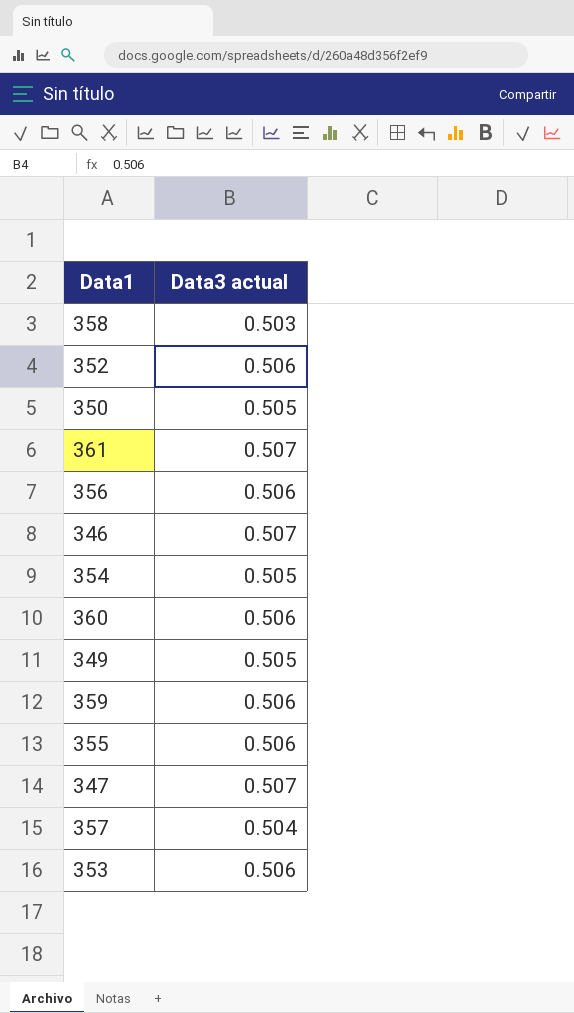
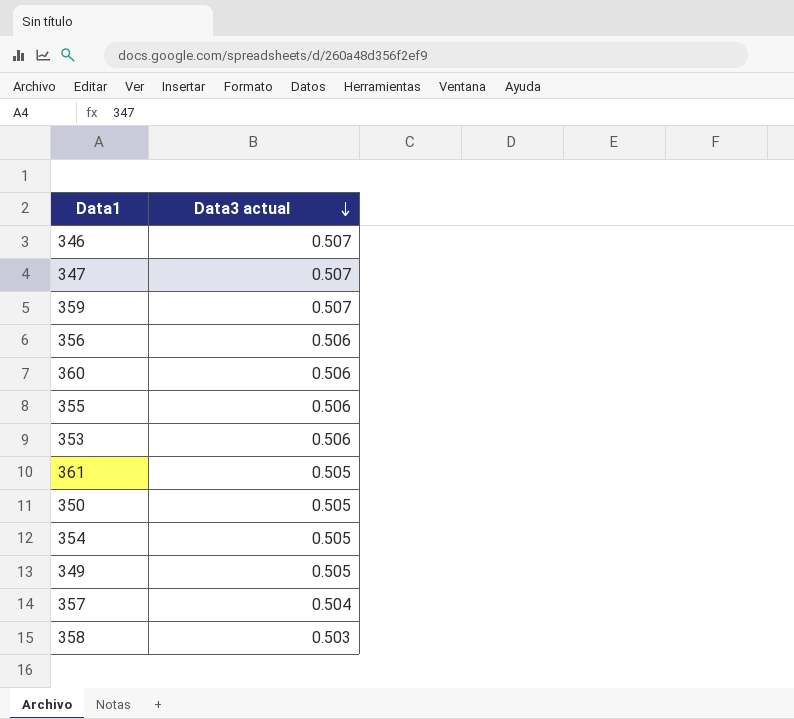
row order: none -> Data3 actual descending
row 352: 0.506 -> none
359 | Data3 actual: 0.506 -> 0.507
361 | Data3 actual: 0.507 -> 0.505

